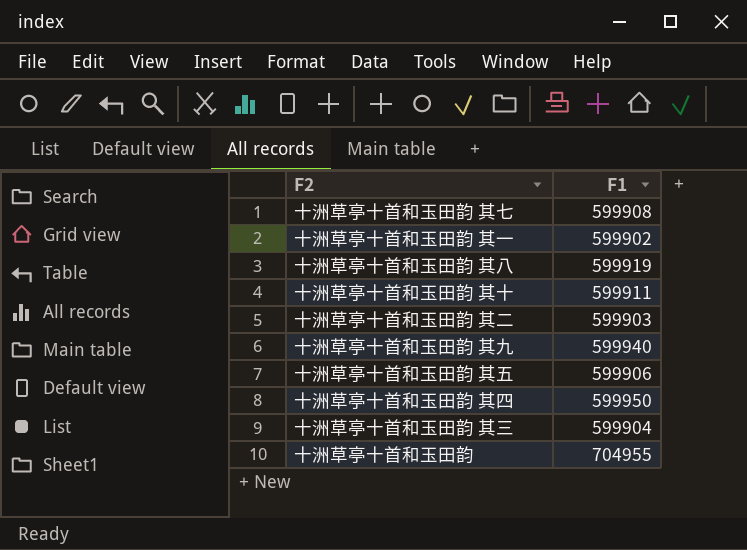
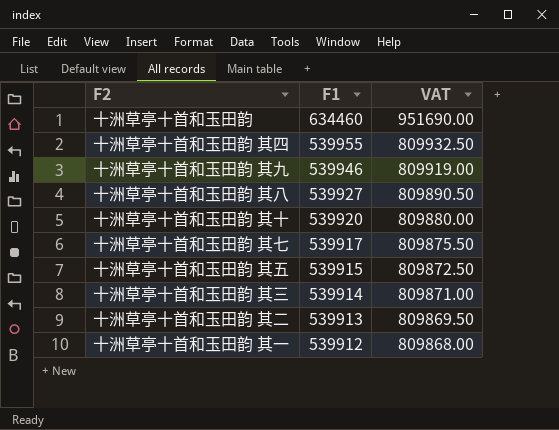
row order: none -> F1 descending
column VAT | formula: none -> [F1] * 1.5
十洲草亭十首和玉田韵 | F1: 704955 -> 634460
十洲草亭十首和玉田韵 其四 | F1: 599950 -> 539955
十洲草亭十首和玉田韵 其九 | F1: 599940 -> 539946
十洲草亭十首和玉田韵 其八 | F1: 599919 -> 539927
十洲草亭十首和玉田韵 其十 | F1: 599911 -> 539920
十洲草亭十首和玉田韵 其七 | F1: 599908 -> 539917
十洲草亭十首和玉田韵 其五 | F1: 599906 -> 539915
十洲草亭十首和玉田韵 其三 | F1: 599904 -> 539914
十洲草亭十首和玉田韵 其二 | F1: 599903 -> 539913
十洲草亭十首和玉田韵 其一 | F1: 599902 -> 539912

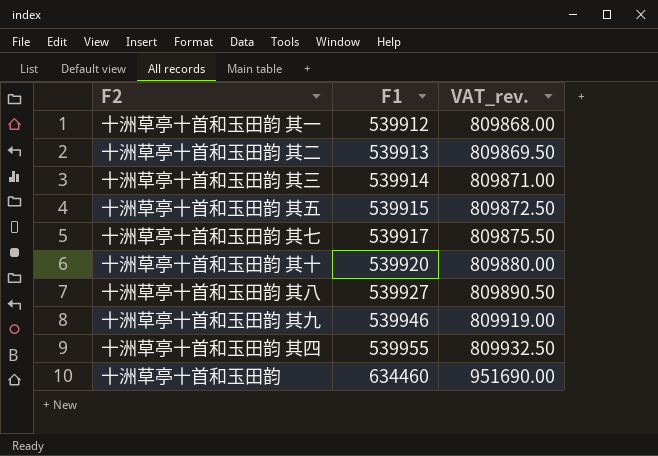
row order: F1 descending -> F1 ascending
column name: VAT -> VAT_rev.

